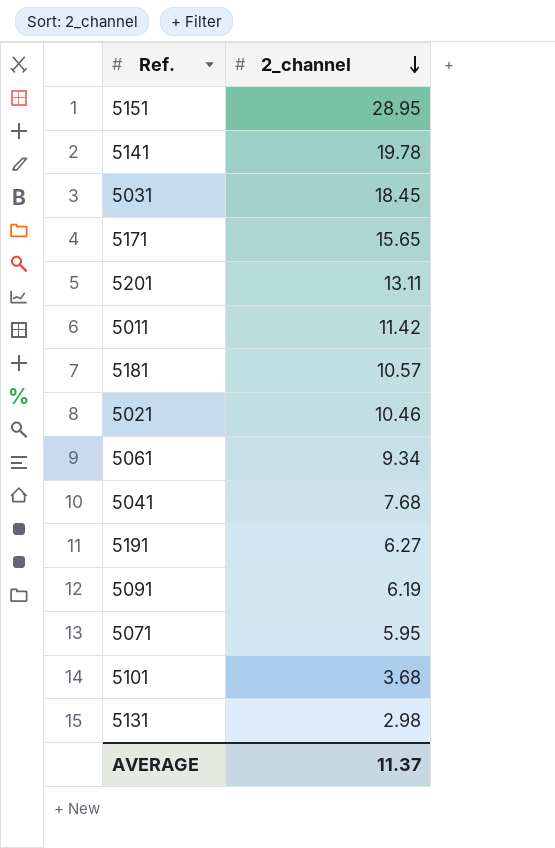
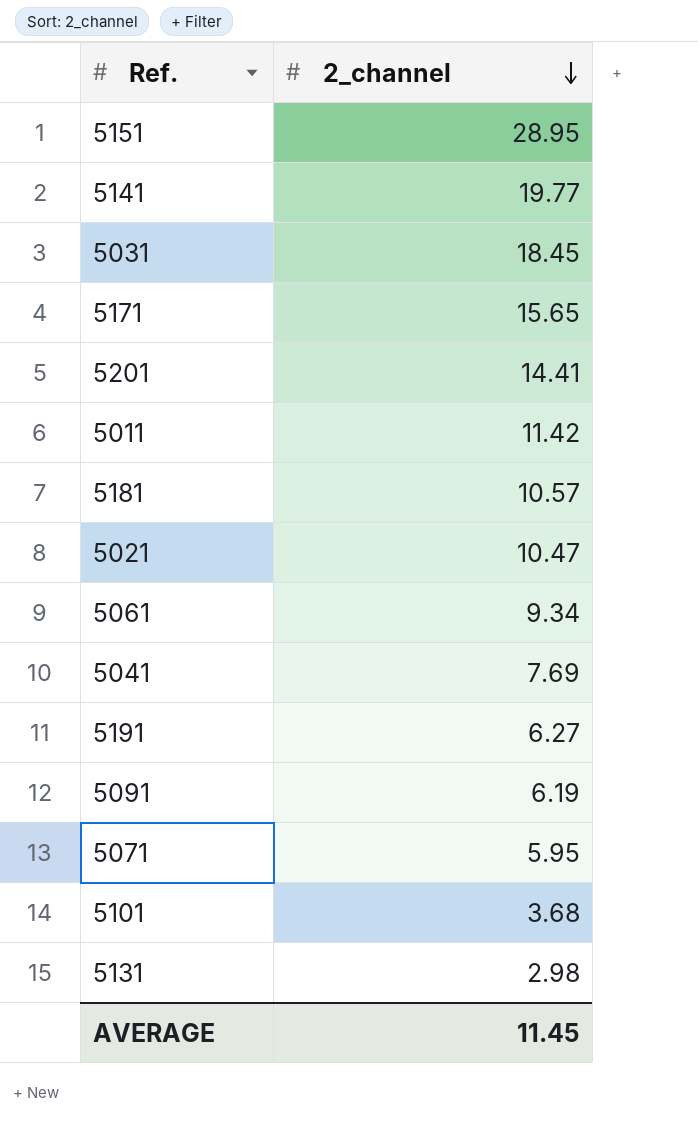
5141 | 2_channel: 19.78 -> 19.77
5201 | 2_channel: 13.11 -> 14.41
5021 | 2_channel: 10.46 -> 10.47
5041 | 2_channel: 7.68 -> 7.69
AVERAGE | 2_channel: 11.37 -> 11.45

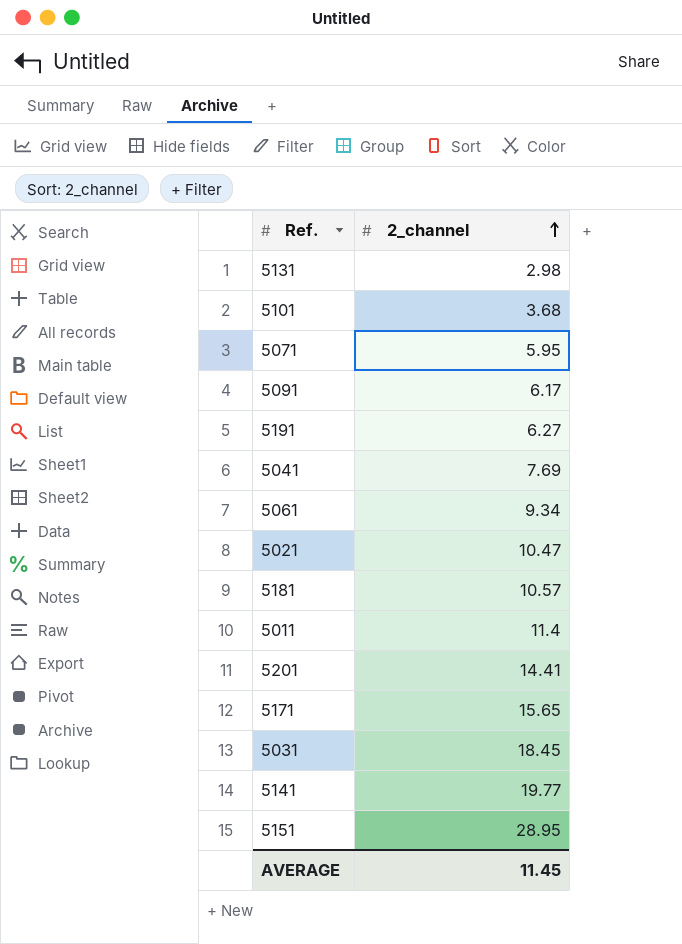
row order: 2_channel descending -> 2_channel ascending
5091 | 2_channel: 6.19 -> 6.17
5011 | 2_channel: 11.42 -> 11.4

